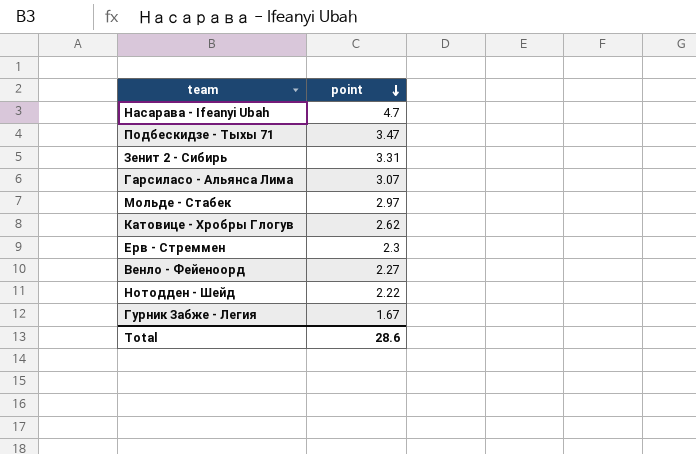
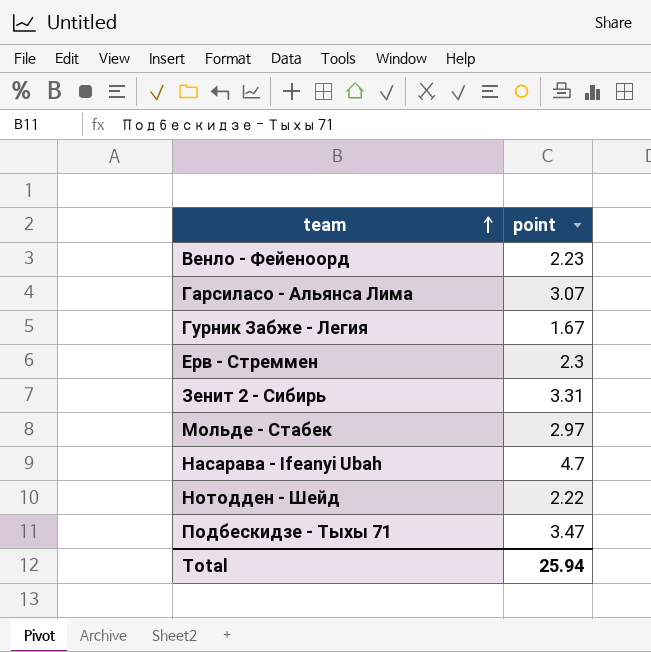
row order: point descending -> team ascending
row Катовице - Хробры Глогув: 2.62 -> none
Венло - Фейеноорд | point: 2.27 -> 2.23
Total | point: 28.6 -> 25.94

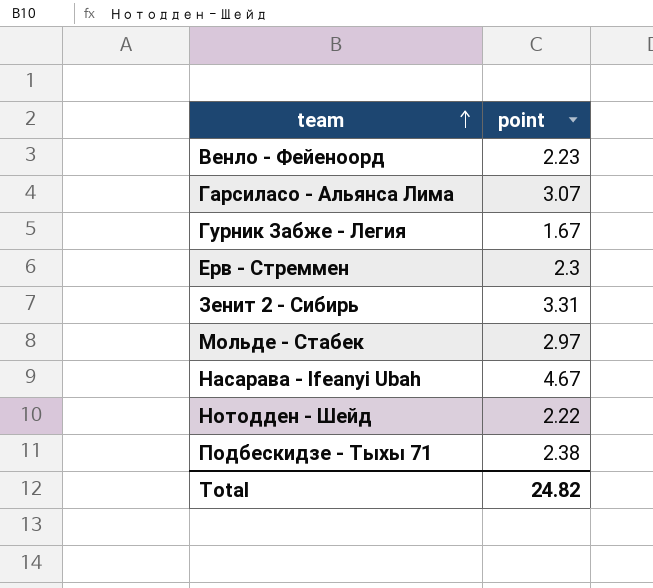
Насарава - Ifeanyi Ubah | point: 4.7 -> 4.67
Подбескидзе - Тыхы 71 | point: 3.47 -> 2.38
Total | point: 25.94 -> 24.82

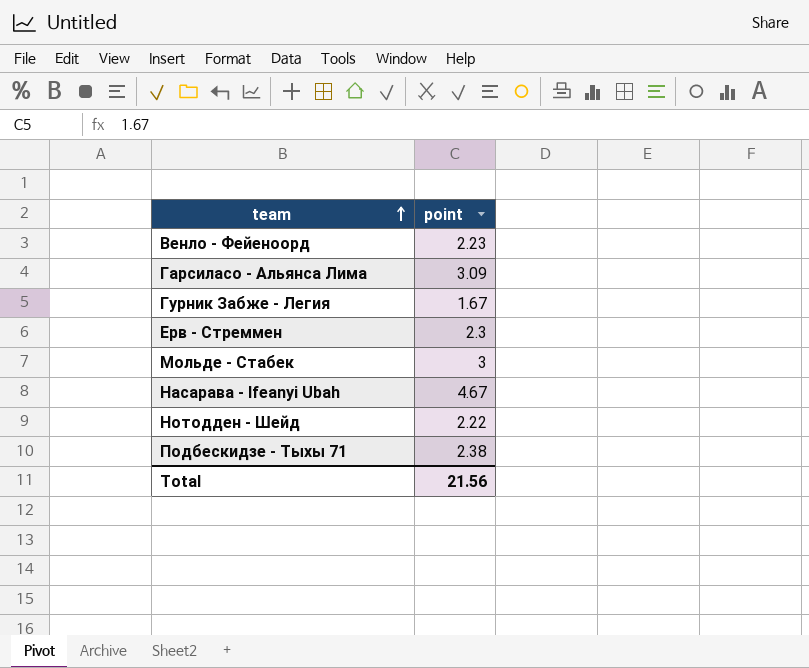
row Зенит 2 - Сибирь: 3.31 -> none
Гарсиласо - Альянса Лима | point: 3.07 -> 3.09
Мольде - Стабек | point: 2.97 -> 3
Total | point: 24.82 -> 21.56

